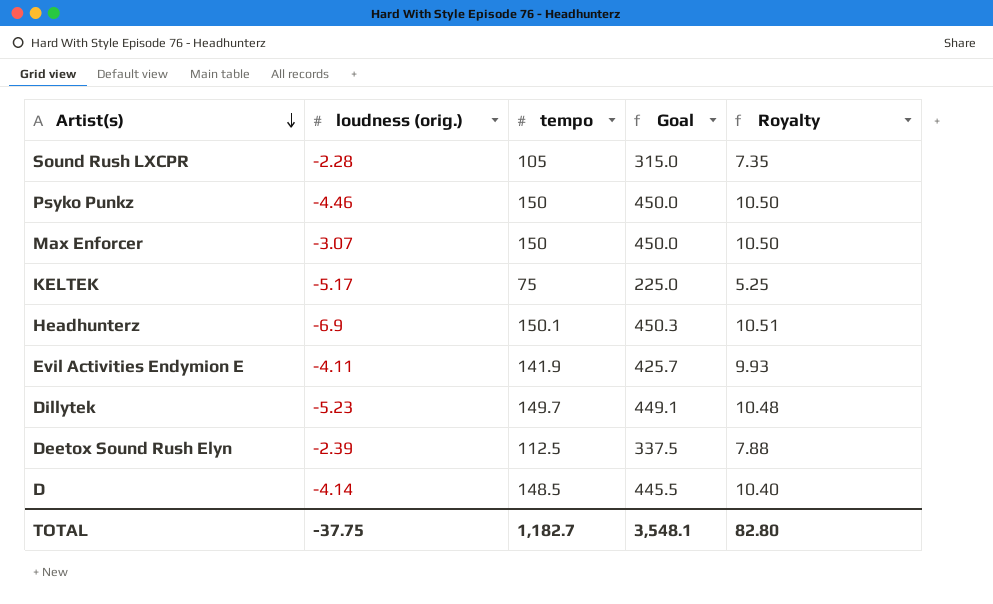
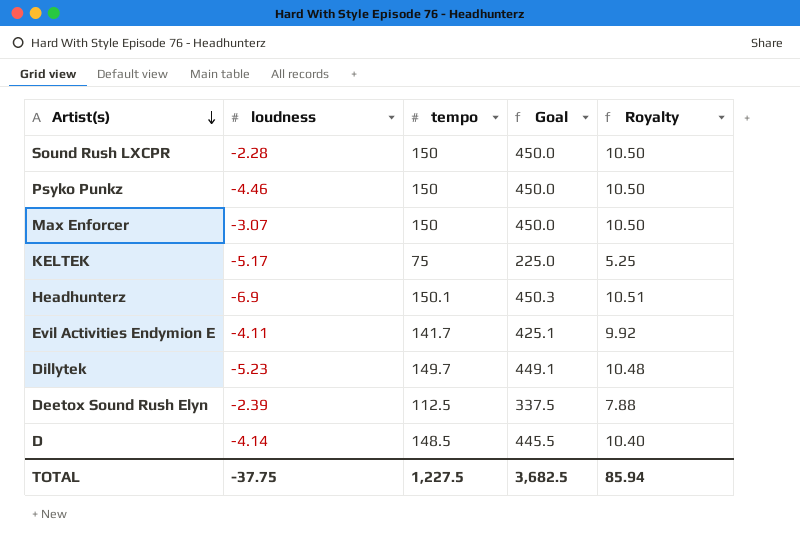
column name: loudness (orig.) -> loudness
Sound Rush LXCPR | tempo: 105 -> 150
Sound Rush LXCPR | Goal: 315.0 -> 450.0
Sound Rush LXCPR | Royalty: 7.35 -> 10.50
Evil Activities Endymion E | tempo: 141.9 -> 141.7
Evil Activities Endymion E | Goal: 425.7 -> 425.1
Evil Activities Endymion E | Royalty: 9.93 -> 9.92
TOTAL | tempo: 1,182.7 -> 1,227.5
TOTAL | Goal: 3,548.1 -> 3,682.5
TOTAL | Royalty: 82.80 -> 85.94

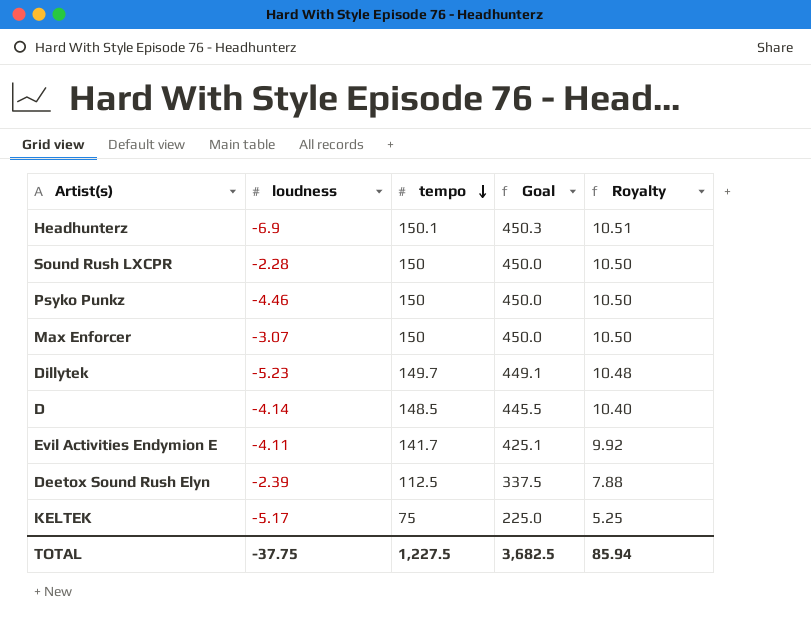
row order: Artist(s) descending -> tempo descending

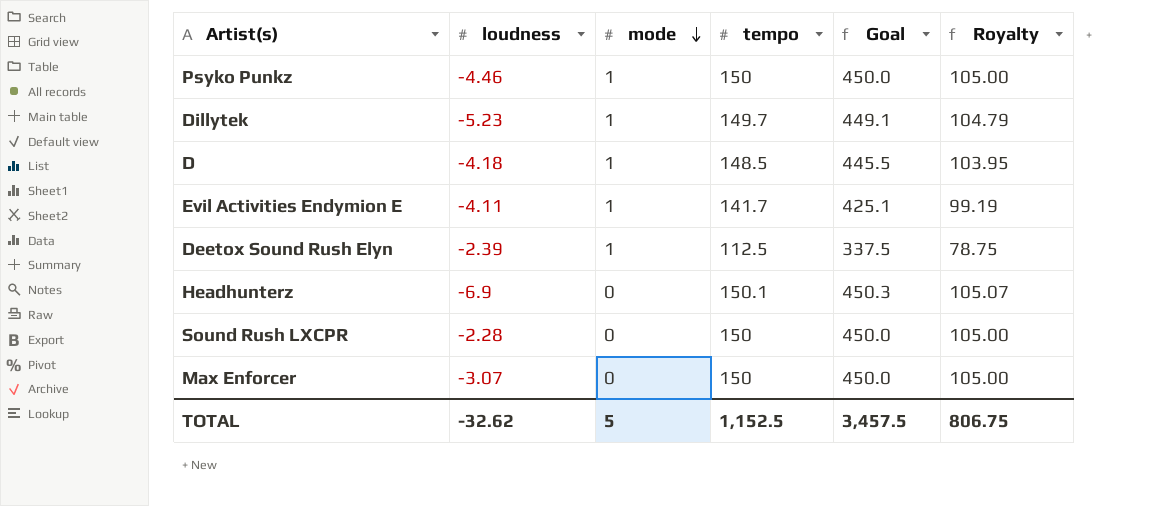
row order: tempo descending -> mode descending
column mode | position: none -> 3
column Royalty | formula: [tempo] * 0.07 -> [tempo] * 0.7
row KELTEK: -5.17 | 75 | 225.0 | 5.25 -> none
D | loudness: -4.14 -> -4.18
TOTAL | loudness: -37.75 -> -32.62
TOTAL | tempo: 1,227.5 -> 1,152.5
TOTAL | Goal: 3,682.5 -> 3,457.5
TOTAL | Royalty: 85.94 -> 806.75

